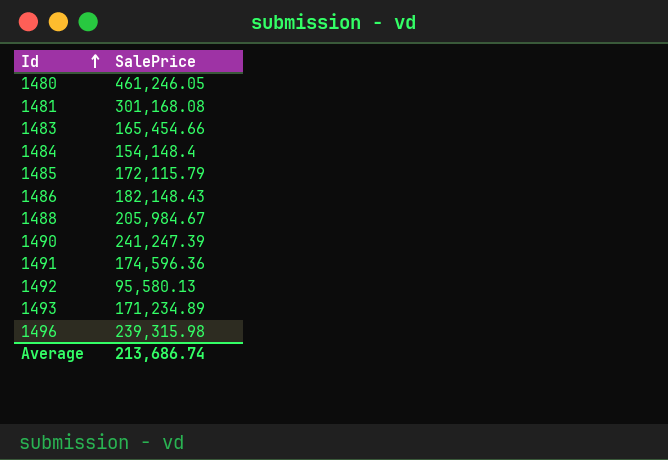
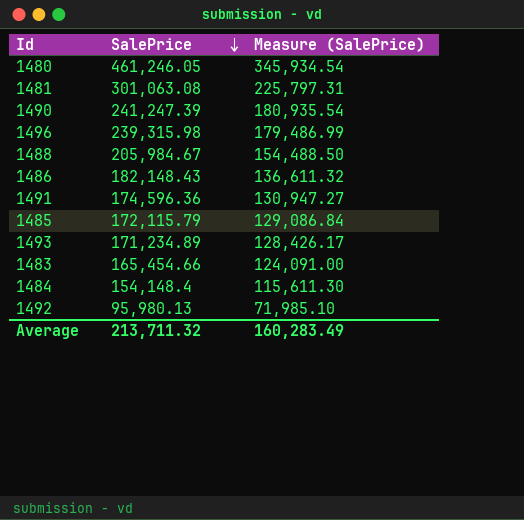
row order: Id ascending -> SalePrice descending
column Measure (SalePrice) | formula: none -> [SalePrice] * 0.75
1481 | SalePrice: 301,168.08 -> 301,063.08
1492 | SalePrice: 95,580.13 -> 95,980.13
Average | SalePrice: 213,686.74 -> 213,711.32

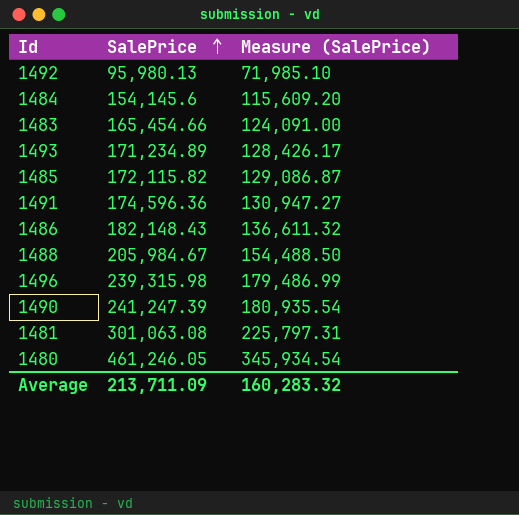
row order: SalePrice descending -> SalePrice ascending
1484 | SalePrice: 154,148.4 -> 154,145.6
1484 | Measure (SalePrice): 115,611.30 -> 115,609.20
1485 | SalePrice: 172,115.79 -> 172,115.82
1485 | Measure (SalePrice): 129,086.84 -> 129,086.87
Average | SalePrice: 213,711.32 -> 213,711.09
Average | Measure (SalePrice): 160,283.49 -> 160,283.32

